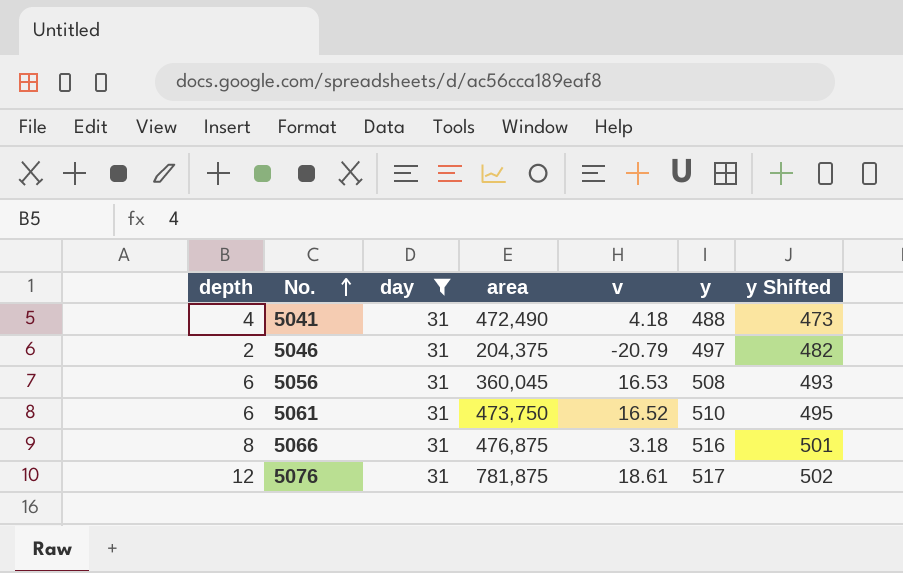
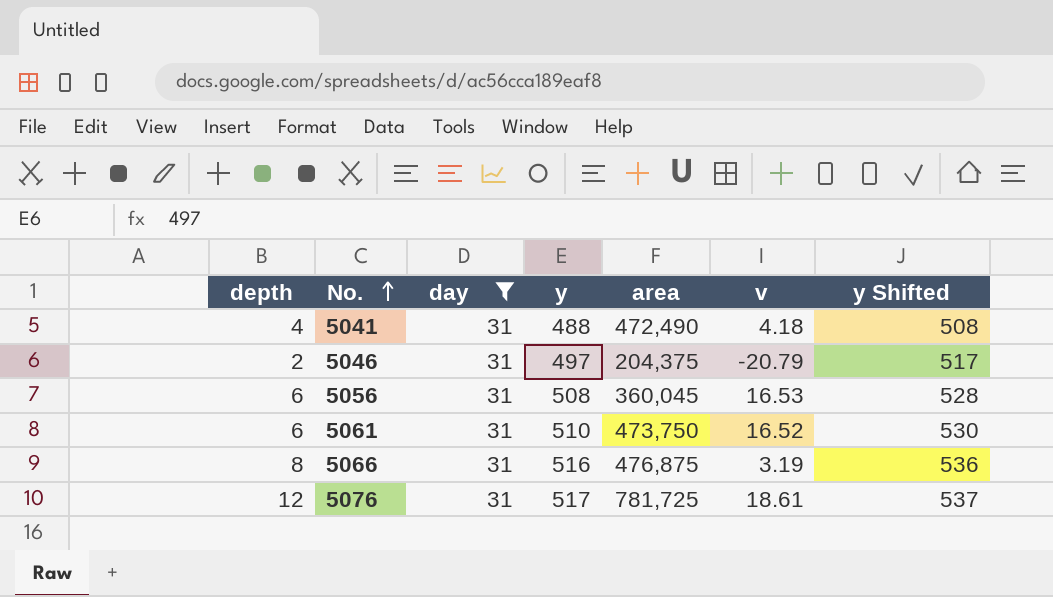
column y | position: 6 -> 4
column y Shifted | formula: [y] - 15 -> [y] + 20
5066 | v: 3.18 -> 3.19
5076 | area: 781,875 -> 781,725

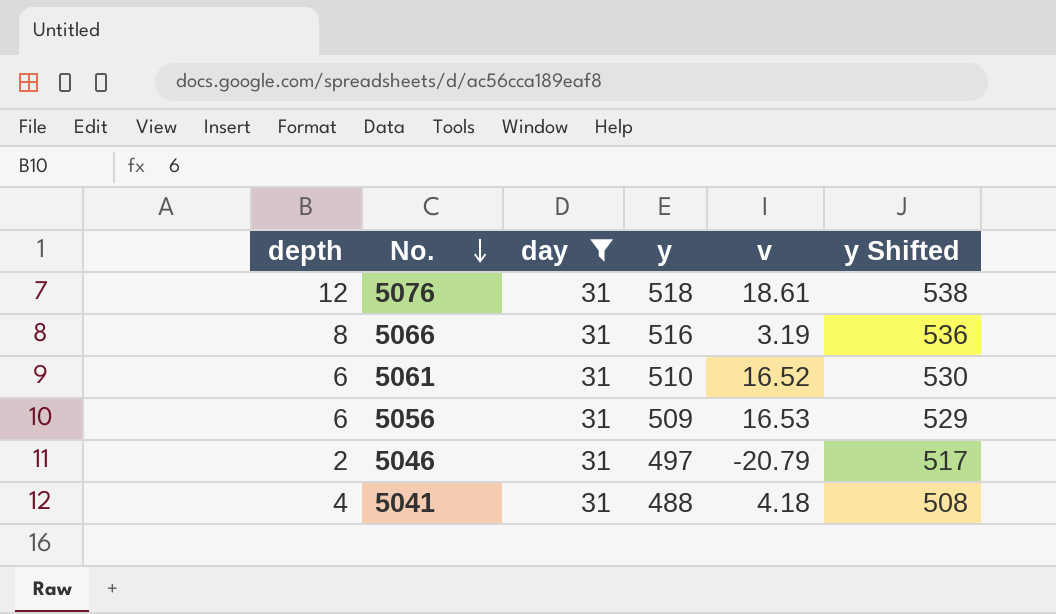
row order: No. ascending -> No. descending
column area | position: 5 -> none
5076 | y: 517 -> 518
5076 | y Shifted: 537 -> 538
5056 | y: 508 -> 509
5056 | y Shifted: 528 -> 529

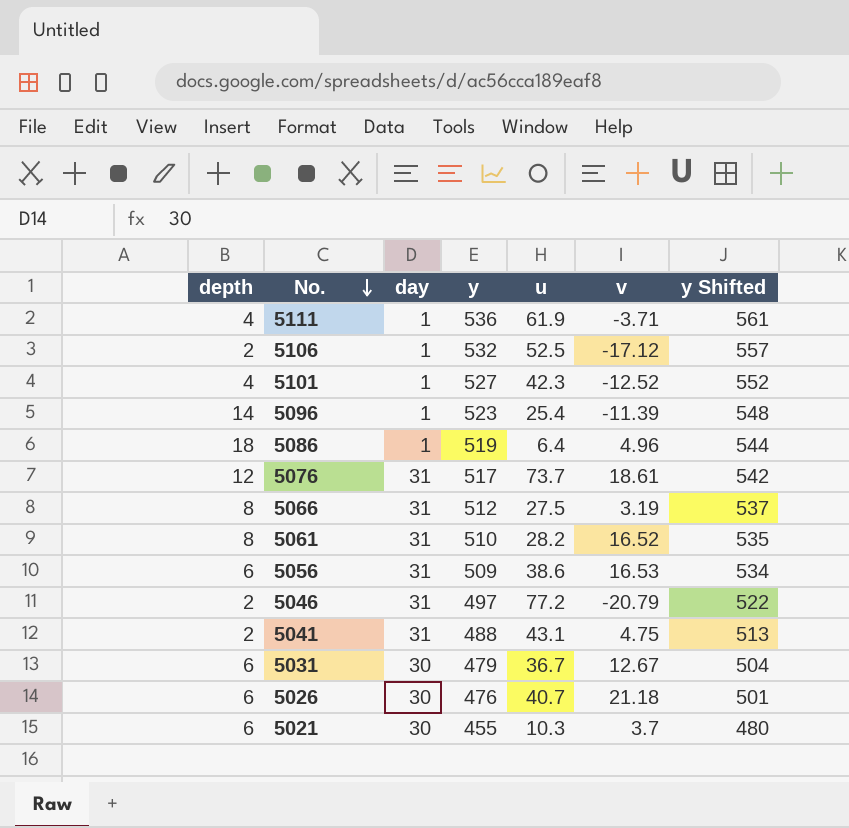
filter: day = 31 -> none
column u | position: none -> 5
column y Shifted | formula: [y] + 20 -> [y] + 25
5076 | y: 518 -> 517
5066 | y: 516 -> 512
5061 | depth: 6 -> 8
5041 | depth: 4 -> 2
5041 | v: 4.18 -> 4.75

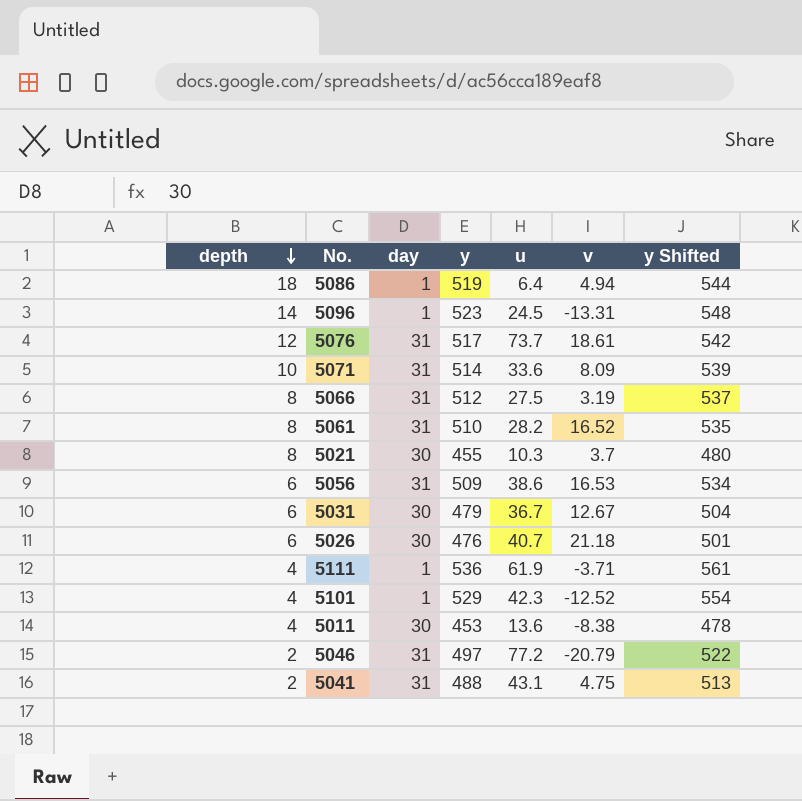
row order: No. descending -> depth descending
row 5106: 2 | 1 | 532 | 52.5 | -17.12 | 557 -> none
5086 | v: 4.96 -> 4.94
5096 | u: 25.4 -> 24.5
5096 | v: -11.39 -> -13.31
row 5071: none -> 10 | 31 | 514 | 33.6 | 8.09 | 539
5021 | depth: 6 -> 8
5101 | y: 527 -> 529
5101 | y Shifted: 552 -> 554
row 5011: none -> 4 | 30 | 453 | 13.6 | -8.38 | 478

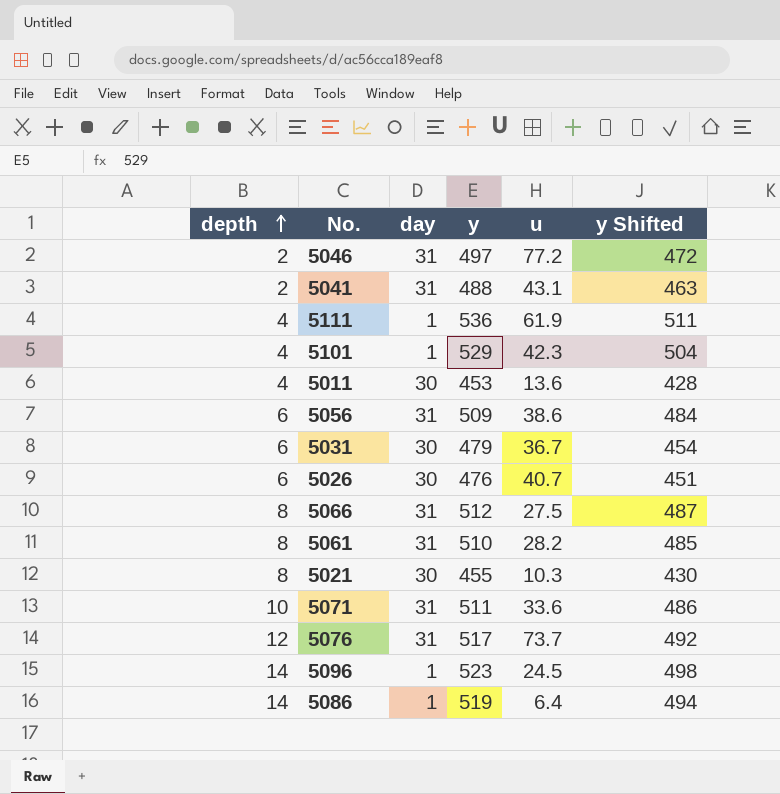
row order: depth descending -> depth ascending
column v | position: 6 -> none
column y Shifted | formula: [y] + 25 -> [y] - 25
5071 | y: 514 -> 511
5086 | depth: 18 -> 14

